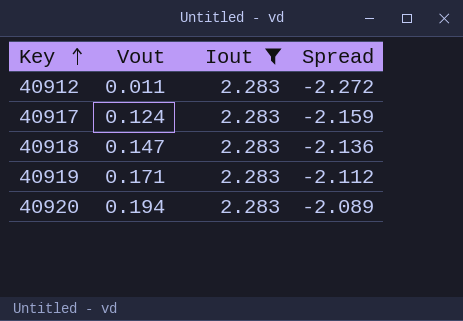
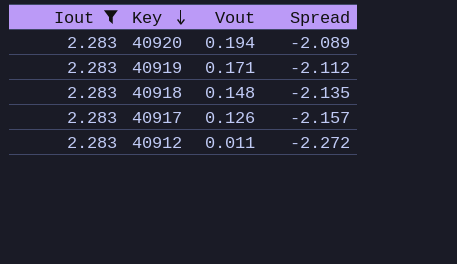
row order: Key ascending -> Key descending
column Iout | position: 3 -> 1
40918 | Vout: 0.147 -> 0.148
40918 | Spread: -2.136 -> -2.135
40917 | Vout: 0.124 -> 0.126
40917 | Spread: -2.159 -> -2.157

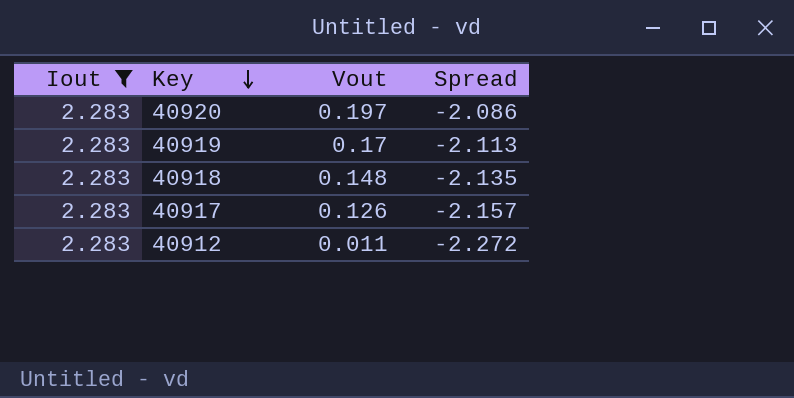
40920 | Vout: 0.194 -> 0.197
40920 | Spread: -2.089 -> -2.086
40919 | Vout: 0.171 -> 0.17
40919 | Spread: -2.112 -> -2.113

